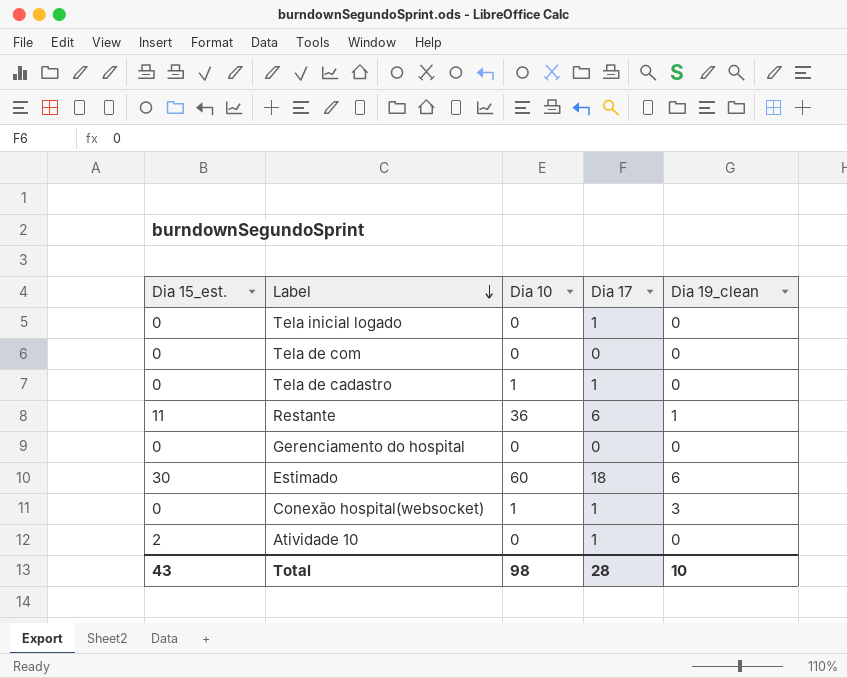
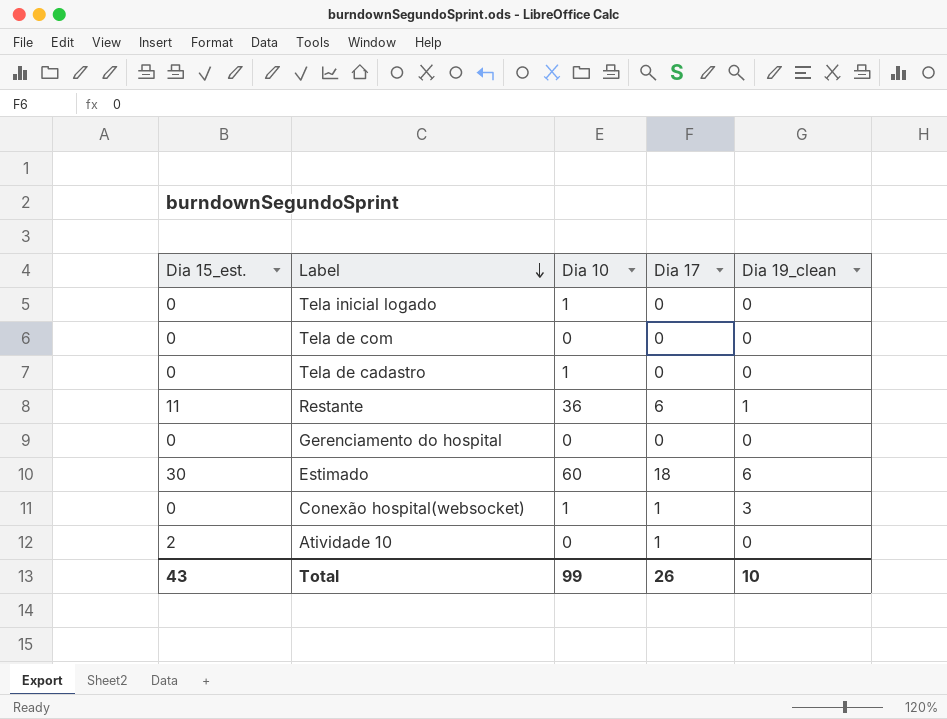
Tela inicial logado | Dia 10: 0 -> 1
Tela inicial logado | Dia 17: 1 -> 0
Tela de cadastro | Dia 17: 1 -> 0
Total | Dia 10: 98 -> 99
Total | Dia 17: 28 -> 26

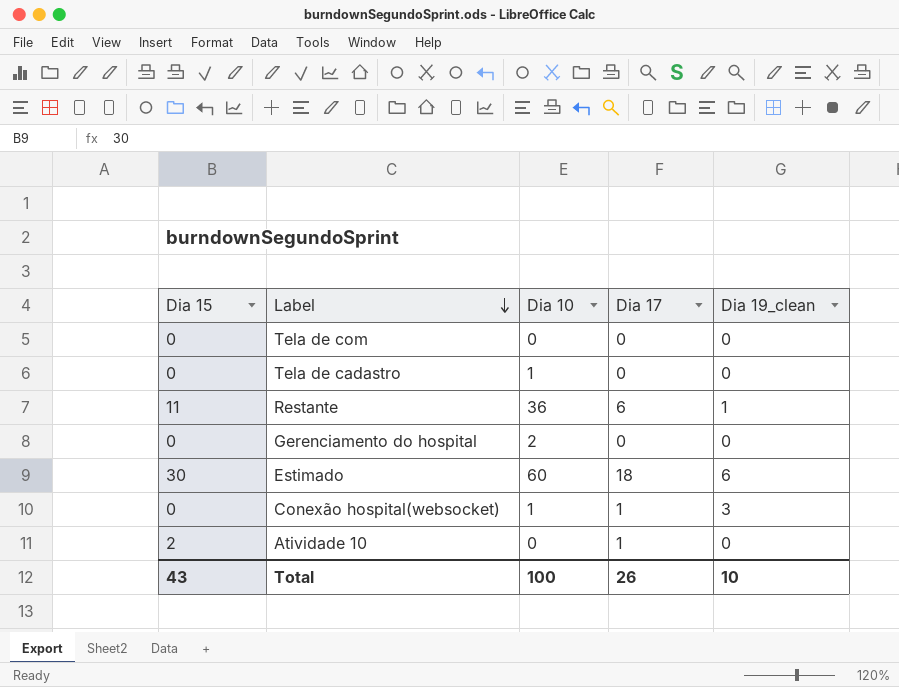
column name: Dia 15_est. -> Dia 15
row Tela inicial logado: 0 | 1 | 0 | 0 -> none
Gerenciamento do hospital | Dia 10: 0 -> 2
Total | Dia 10: 99 -> 100

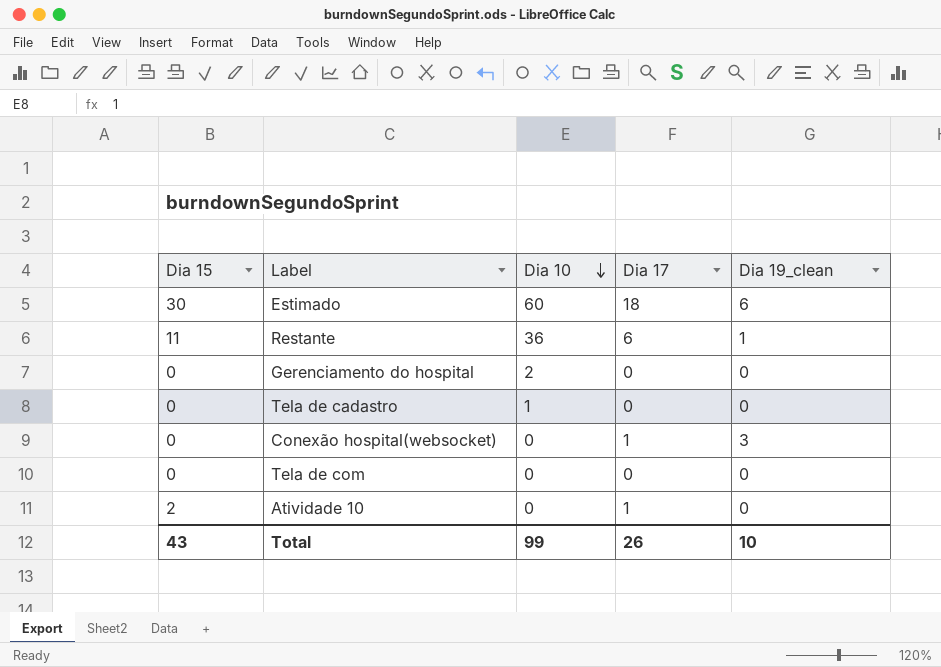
row order: Label descending -> Dia 10 descending
Conexão hospital(websocket) | Dia 10: 1 -> 0
Total | Dia 10: 100 -> 99

